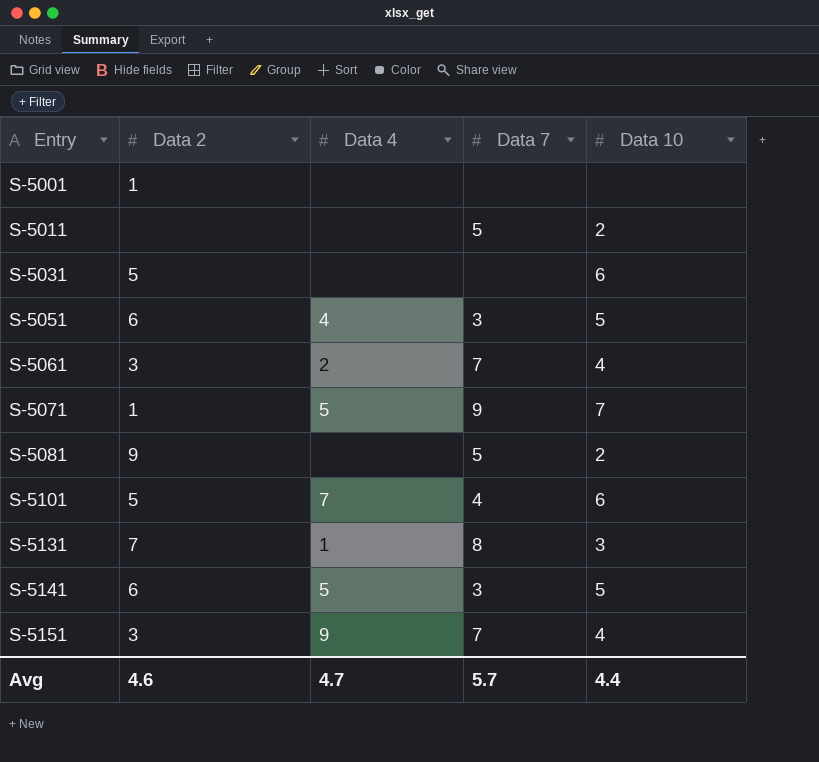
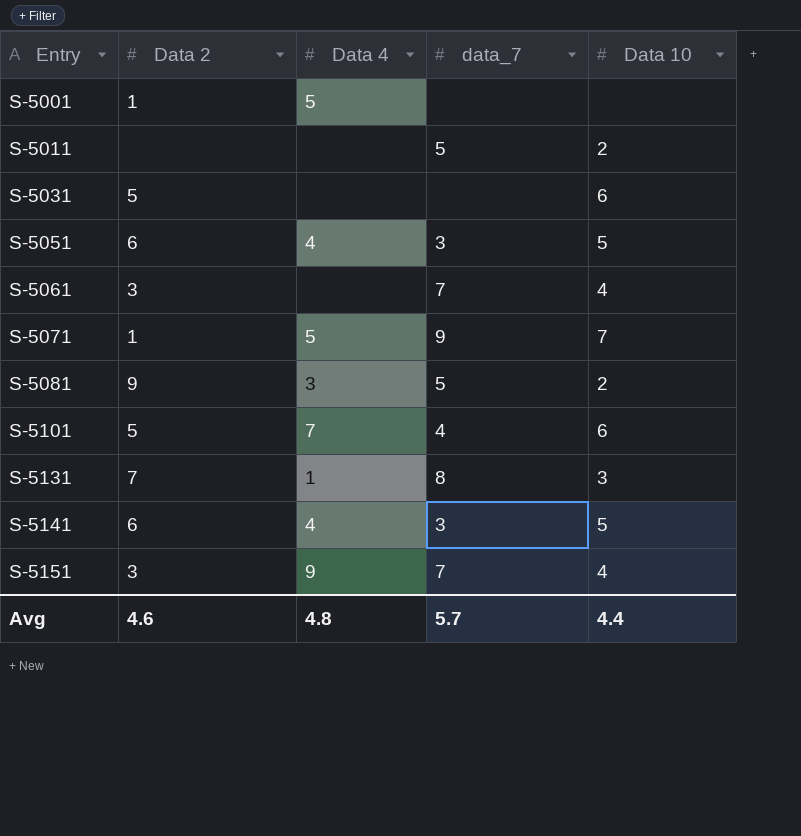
column name: Data 7 -> data_7
S-5001 | Data 4: none -> 5
S-5061 | Data 4: 2 -> none
S-5081 | Data 4: none -> 3
S-5141 | Data 4: 5 -> 4
Avg | Data 4: 4.7 -> 4.8

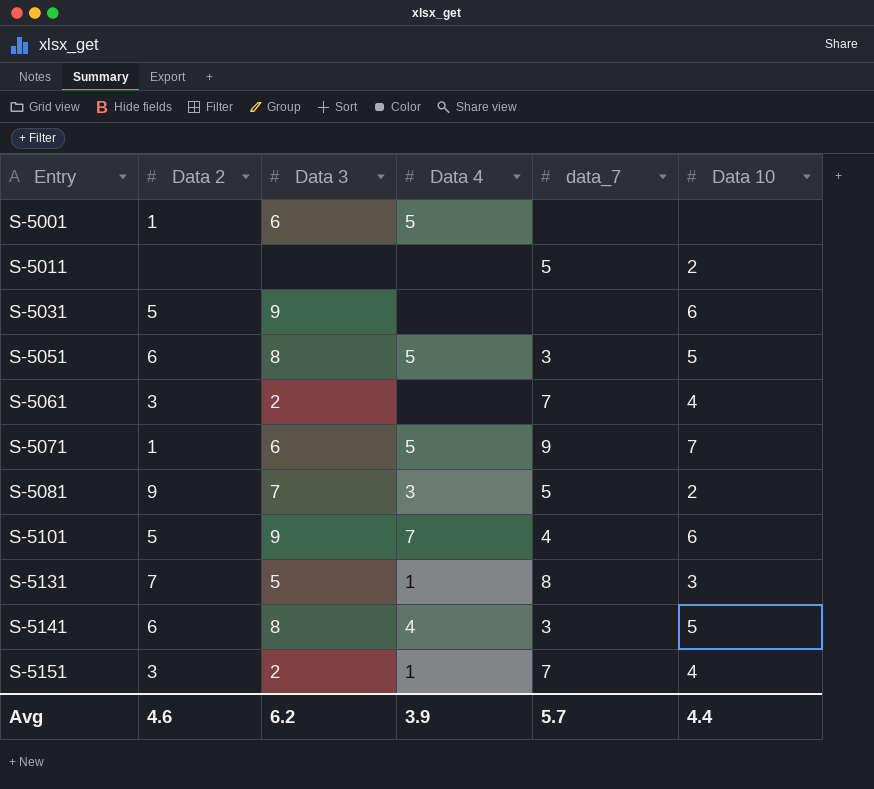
column Data 3 | position: none -> 3
S-5051 | Data 4: 4 -> 5
S-5151 | Data 4: 9 -> 1
Avg | Data 4: 4.8 -> 3.9

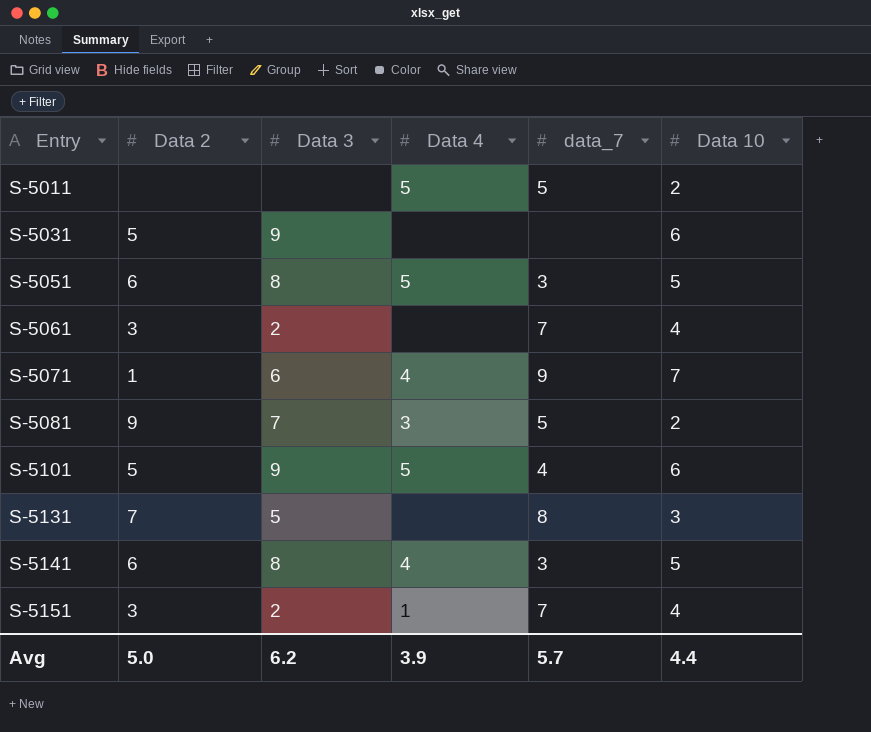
row S-5001: 1 | 6 | 5 | none | none -> none
S-5011 | Data 4: none -> 5
S-5071 | Data 4: 5 -> 4
S-5101 | Data 4: 7 -> 5
S-5131 | Data 4: 1 -> none
Avg | Data 2: 4.6 -> 5.0

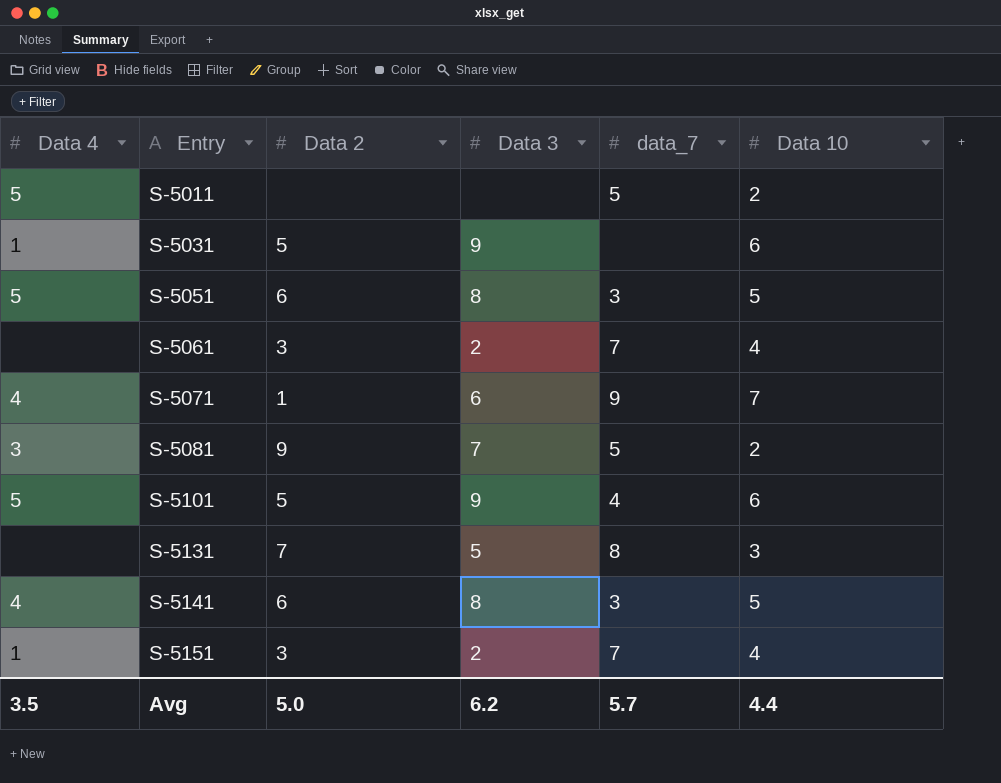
column Data 4 | position: 4 -> 1
S-5031 | Data 4: none -> 1
Avg | Data 4: 3.9 -> 3.5

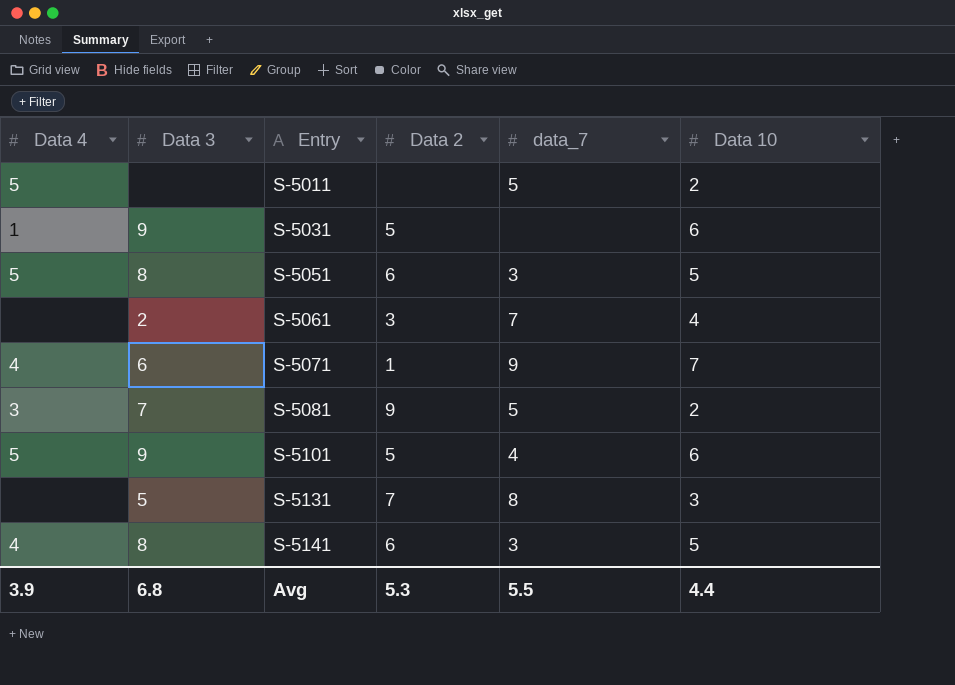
column Data 3 | position: 4 -> 2
row S-5151: 1 | 3 | 2 | 7 | 4 -> none
Avg | Data 4: 3.5 -> 3.9
Avg | Data 3: 6.2 -> 6.8
Avg | Data 2: 5.0 -> 5.3
Avg | data_7: 5.7 -> 5.5

